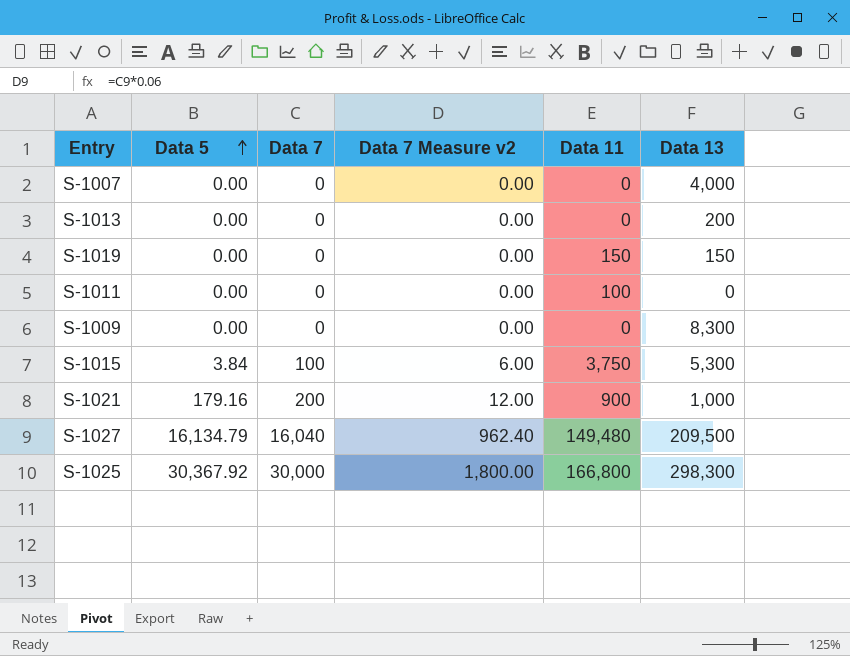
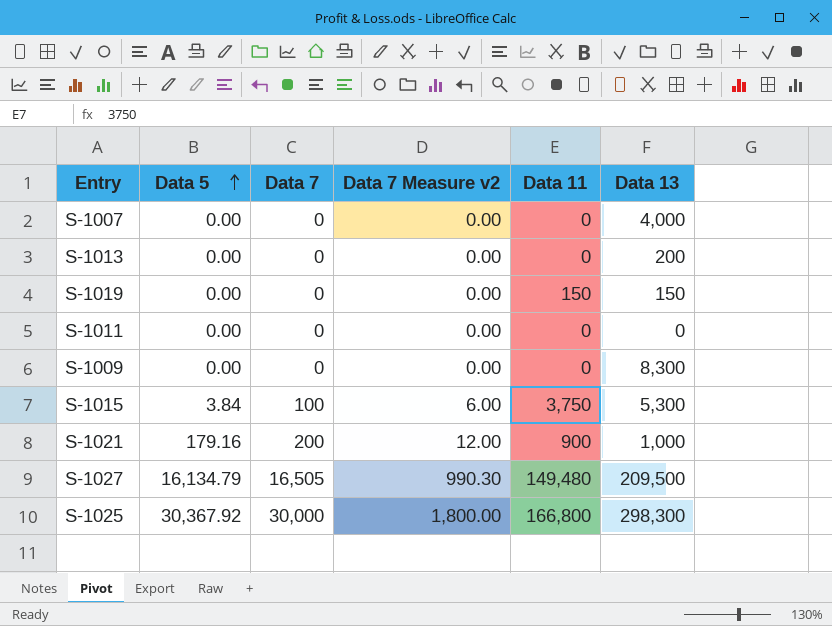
S-1011 | Data 11: 100 -> 0
S-1027 | Data 7: 16,040 -> 16,505
S-1027 | Data 7 Measure v2: 962.40 -> 990.30

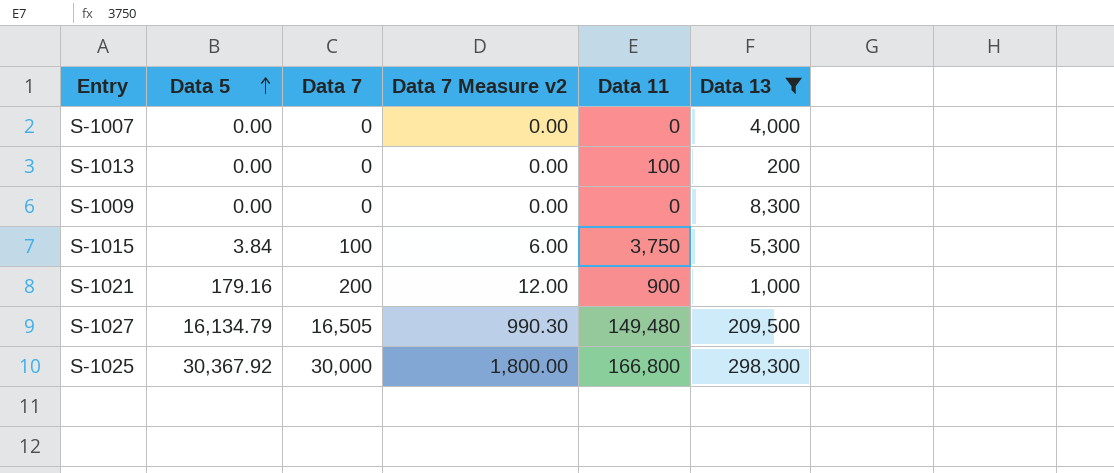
filter: none -> Data 13 >= 200
S-1013 | Data 11: 0 -> 100

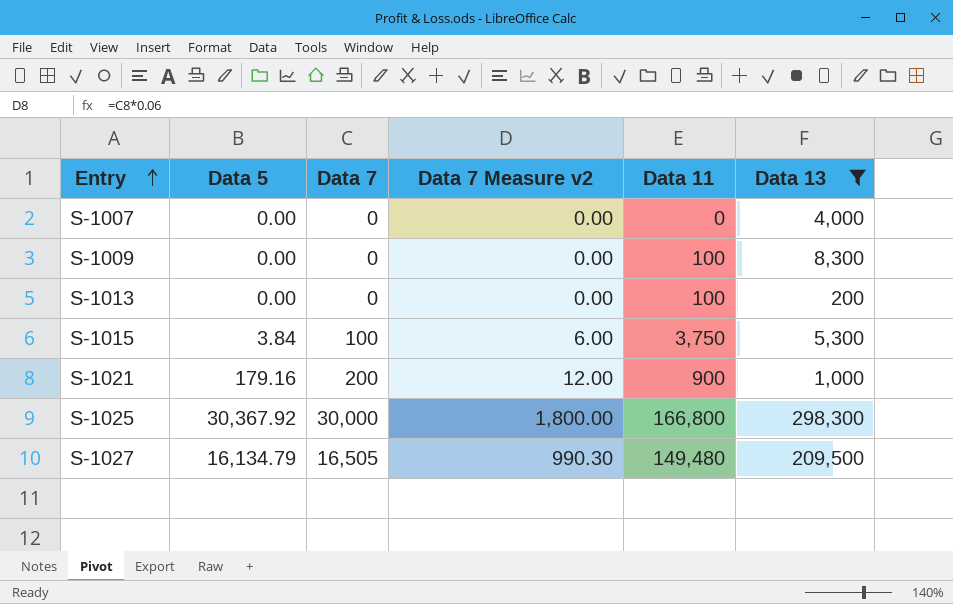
row order: Data 5 ascending -> Entry ascending
S-1009 | Data 11: 0 -> 100

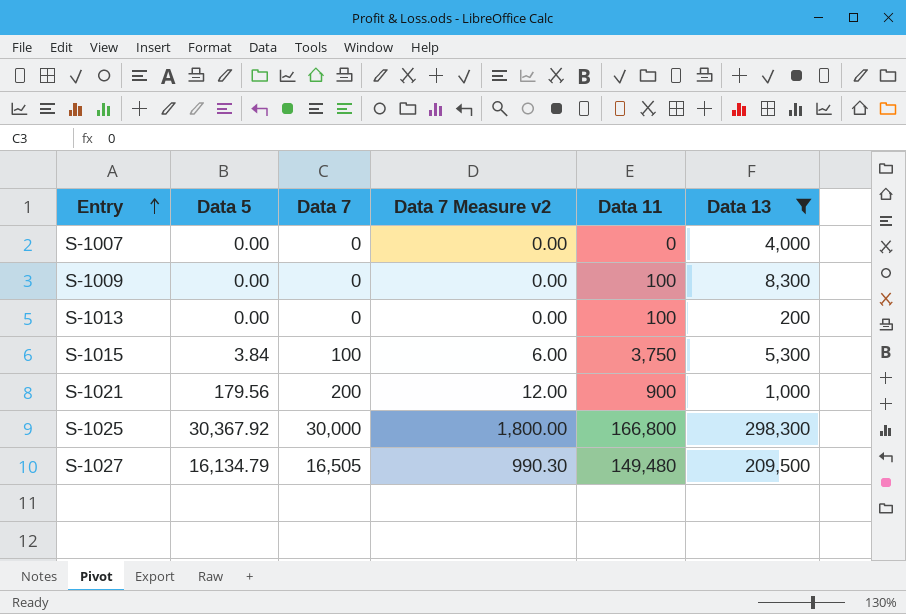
S-1021 | Data 5: 179.16 -> 179.56

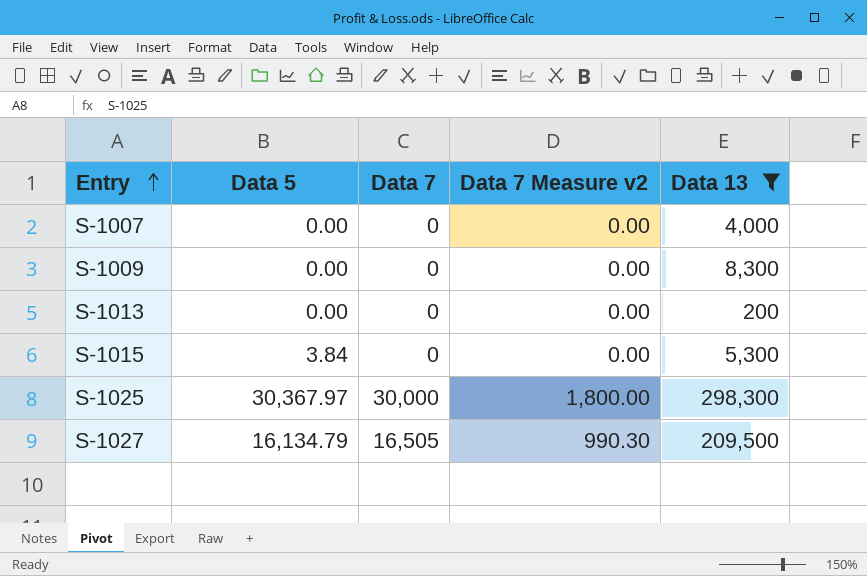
column Data 11 | position: 5 -> none
row S-1021: 179.56 | 200 | 12.00 | 900 | 1,000 -> none
S-1015 | Data 7: 100 -> 0
S-1015 | Data 7 Measure v2: 6.00 -> 0.00
S-1025 | Data 5: 30,367.92 -> 30,367.97

